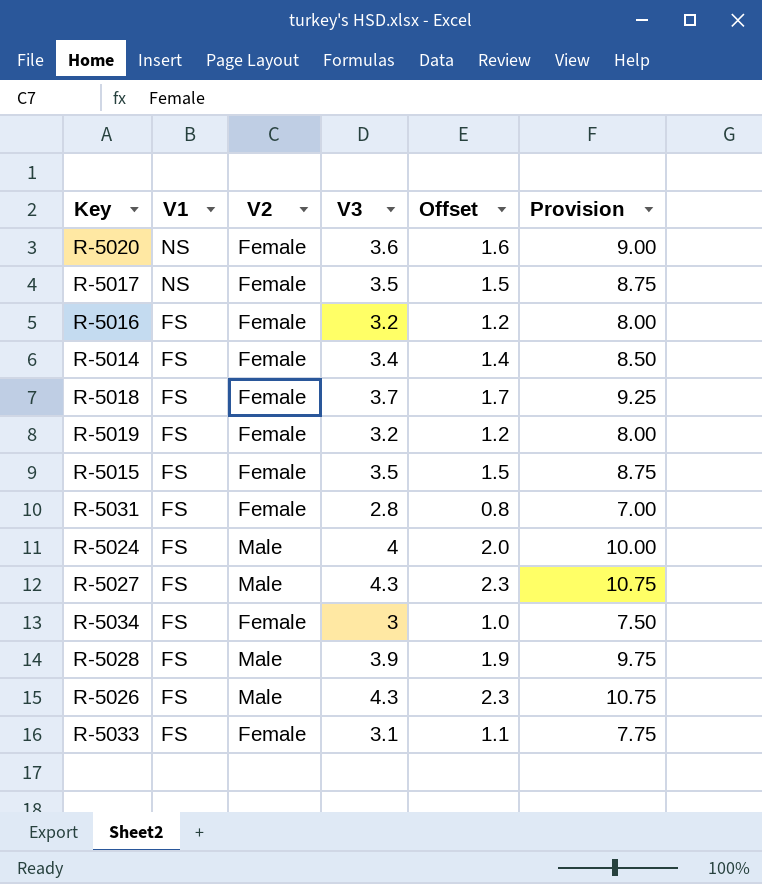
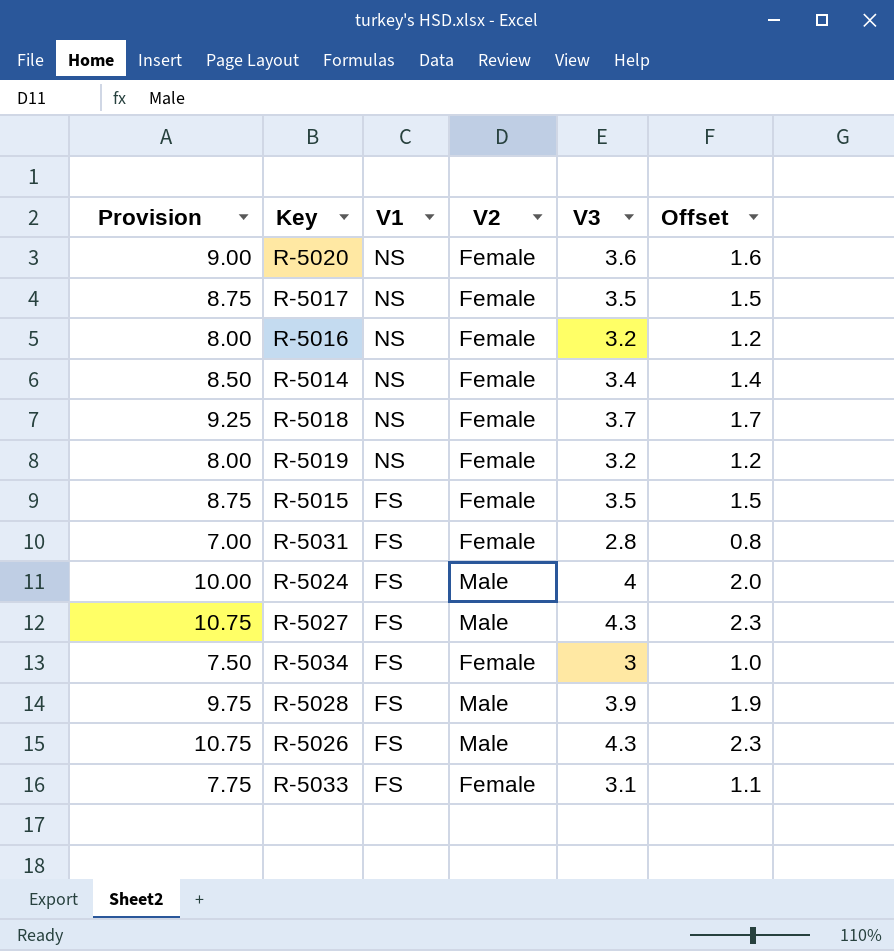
column Provision | position: 6 -> 1
R-5016 | V1: FS -> NS
R-5014 | V1: FS -> NS
R-5018 | V1: FS -> NS
R-5019 | V1: FS -> NS

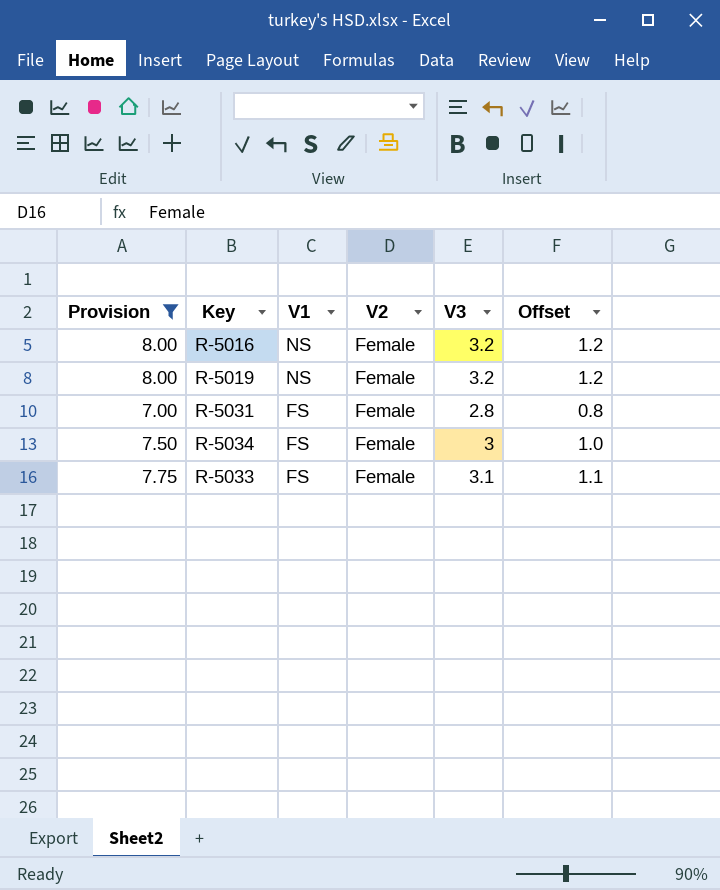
filter: none -> Provision <= 8.00

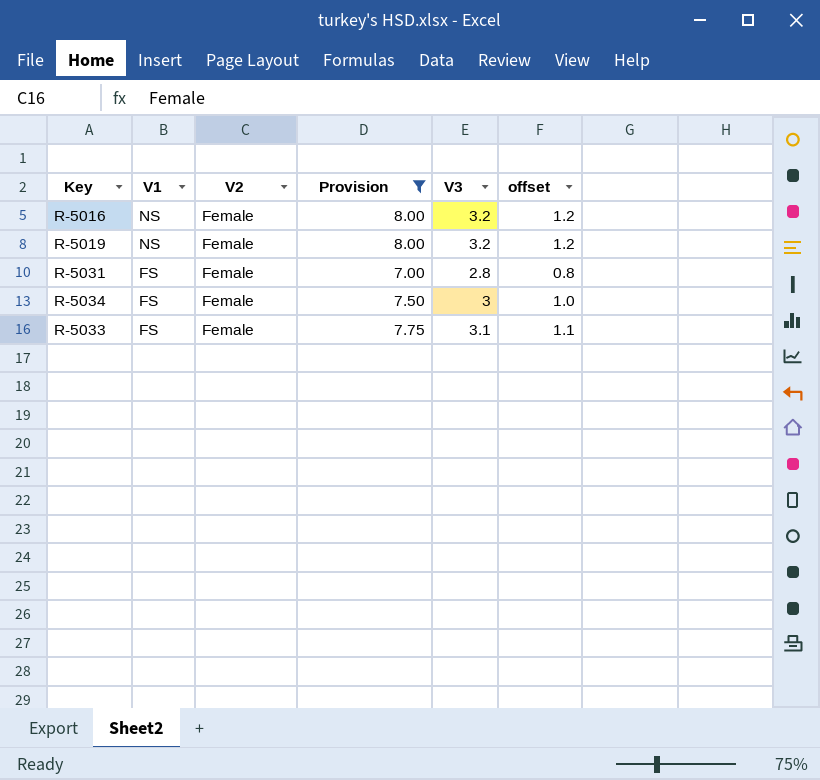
column Provision | position: 1 -> 4
column name: Offset -> offset

